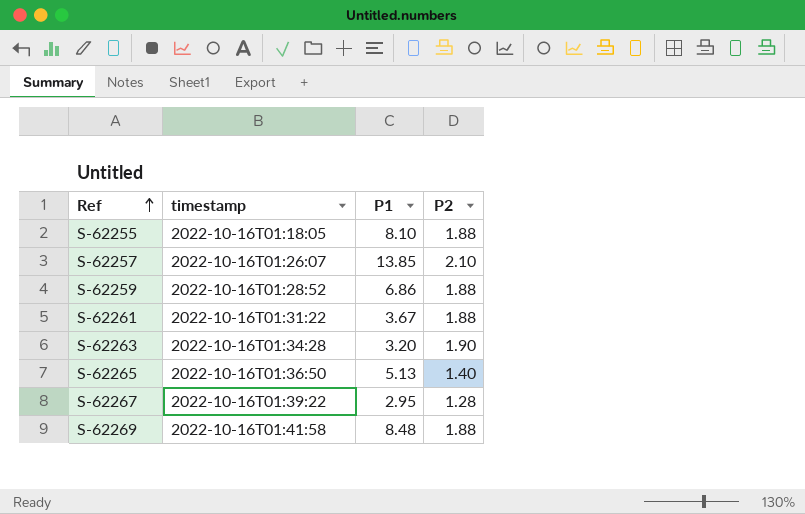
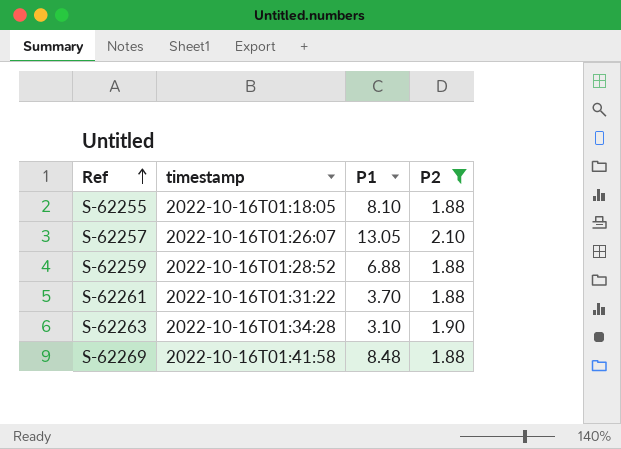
filter: none -> P2 >= 1.88
S-62257 | P1: 13.85 -> 13.05
S-62259 | P1: 6.86 -> 6.88
S-62261 | P1: 3.67 -> 3.70
S-62263 | P1: 3.20 -> 3.10

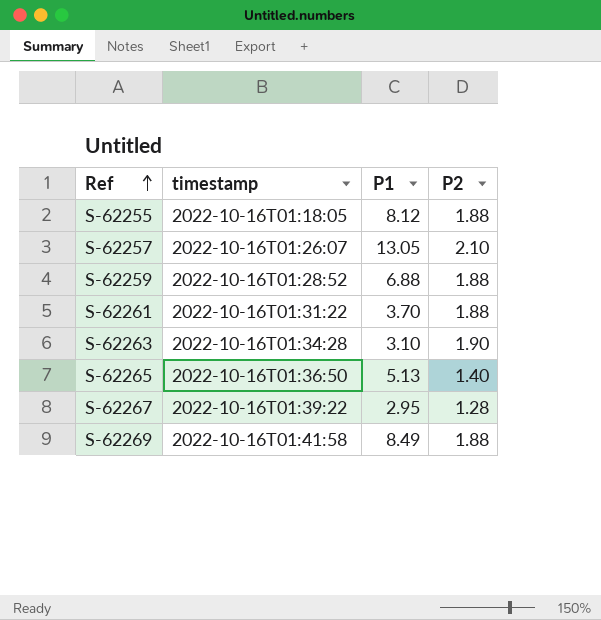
filter: P2 >= 1.88 -> none
S-62255 | P1: 8.10 -> 8.12
S-62269 | P1: 8.48 -> 8.49

